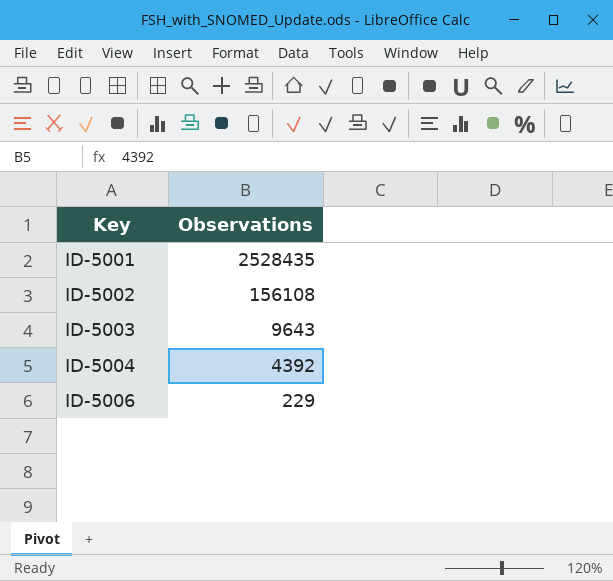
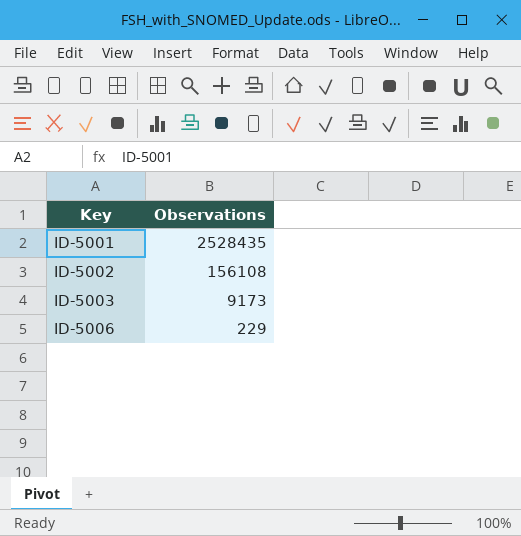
row ID-5004: 4392 -> none
ID-5003 | Observations: 9643 -> 9173

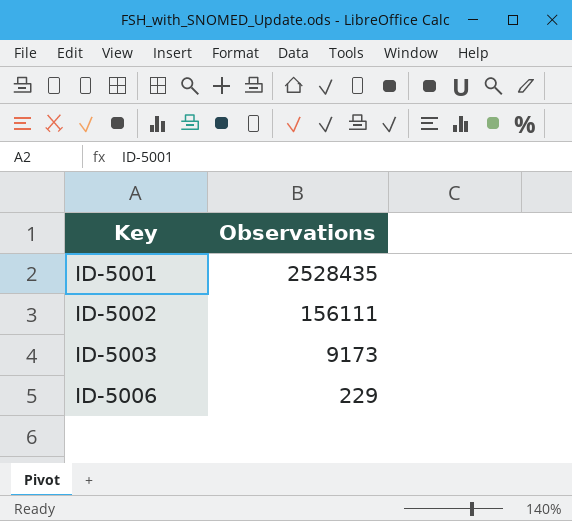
ID-5002 | Observations: 156108 -> 156111

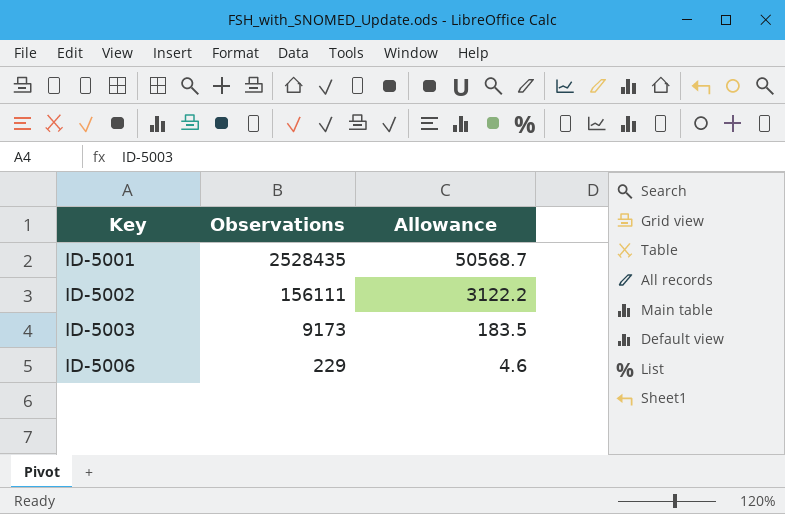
column Allowance | formula: none -> [Observations] * 0.02

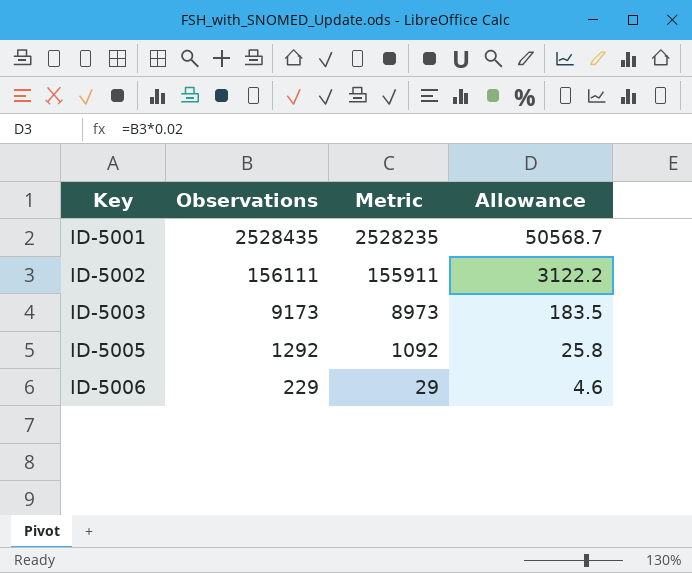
column Metric | formula: none -> [Observations] - 200
row ID-5005: none -> 1292 | 1092 | 25.8

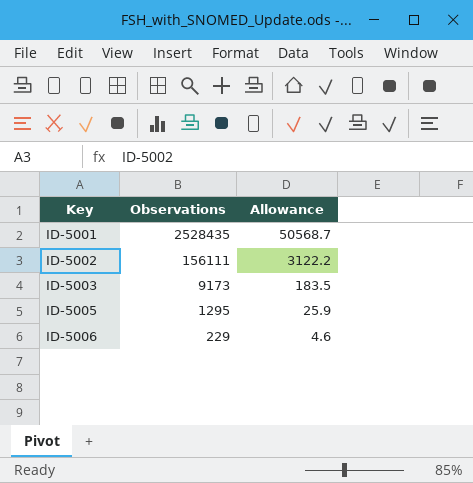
column Metric | formula: [Observations] - 200 -> none
ID-5005 | Observations: 1292 -> 1295
ID-5005 | Allowance: 25.8 -> 25.9

